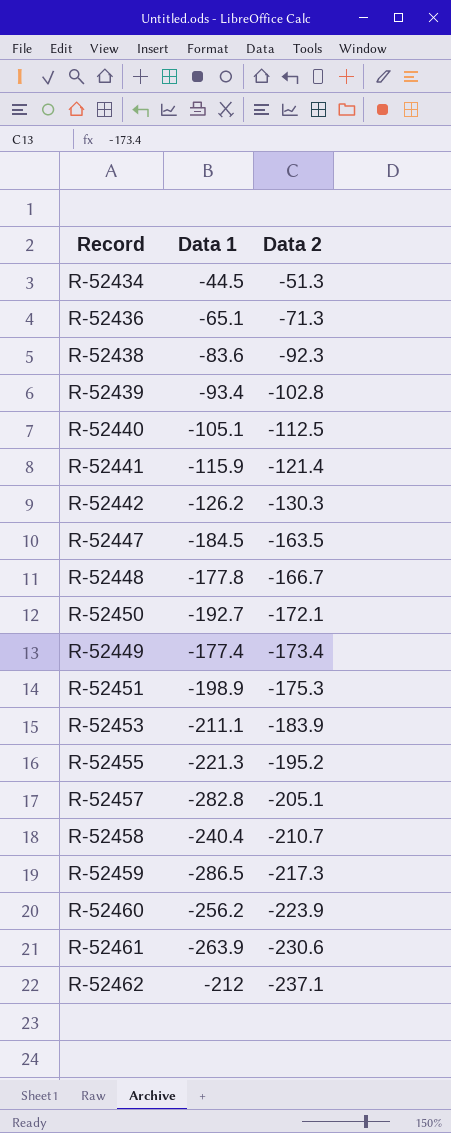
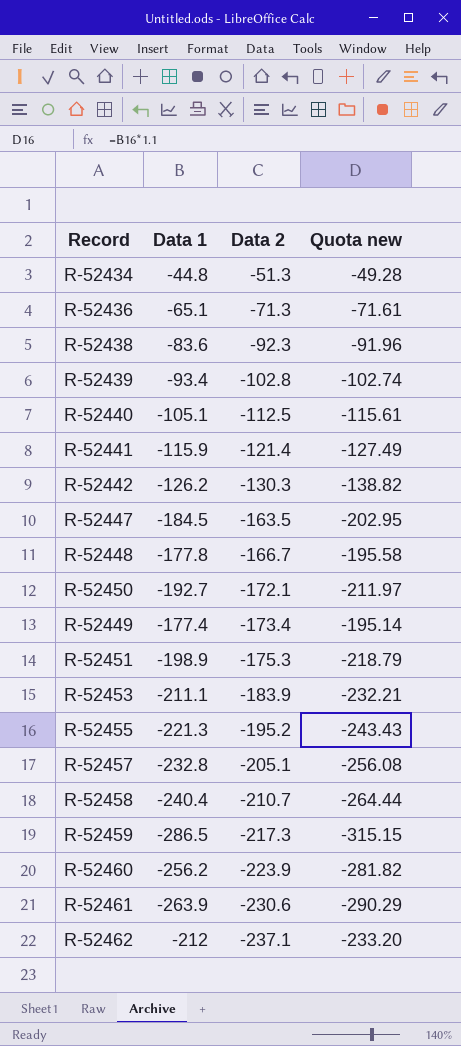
column Quota new | formula: none -> [Data 1] * 1.1
R-52434 | Data 1: -44.5 -> -44.8
R-52457 | Data 1: -282.8 -> -232.8

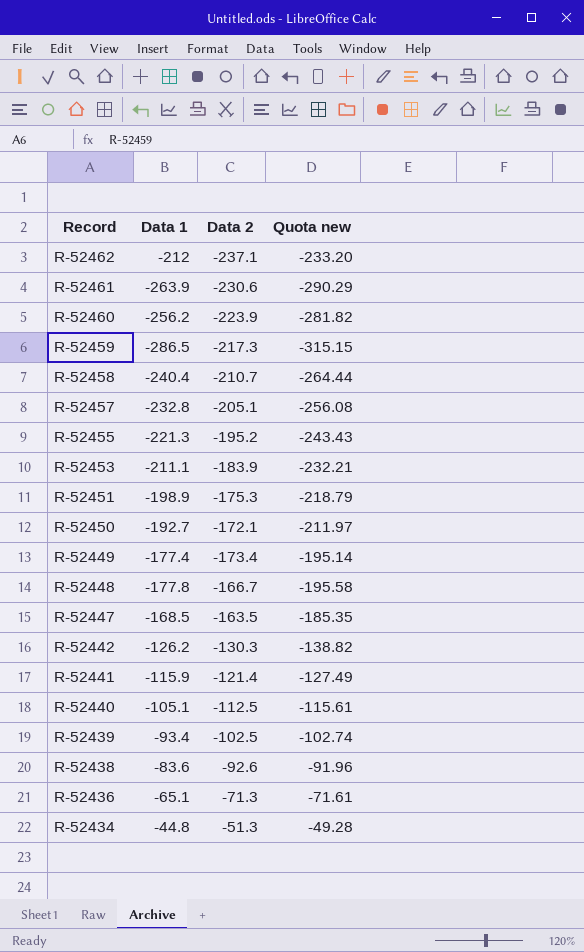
row order: Data 2 descending -> Record descending
R-52447 | Data 1: -184.5 -> -168.5
R-52447 | Quota new: -202.95 -> -185.35
R-52439 | Data 2: -102.8 -> -102.5
R-52438 | Data 2: -92.3 -> -92.6

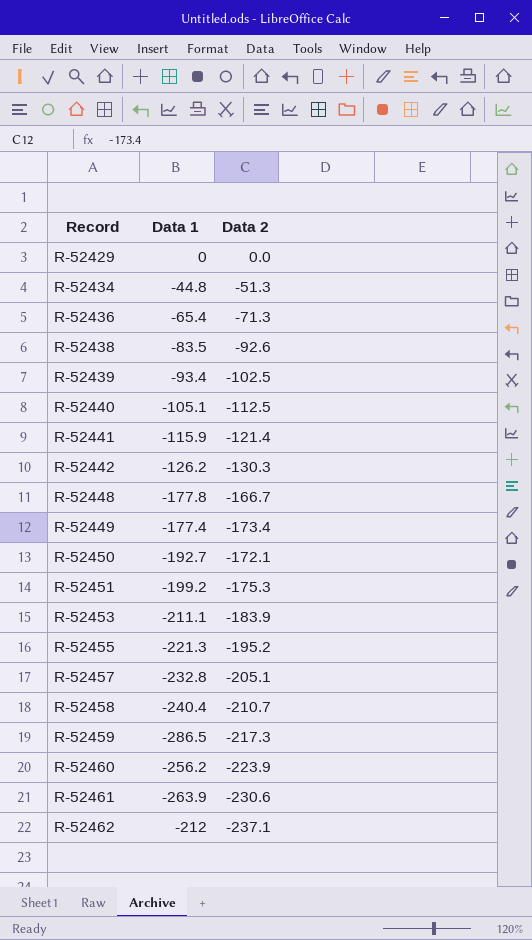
row order: Record descending -> Record ascending
column Quota new | formula: [Data 1] * 1.1 -> none
row R-52447: -168.5 | -163.5 | -185.35 -> none
row R-52429: none -> 0 | 0.0
R-52436 | Data 1: -65.1 -> -65.4
R-52438 | Data 1: -83.6 -> -83.5
R-52451 | Data 1: -198.9 -> -199.2

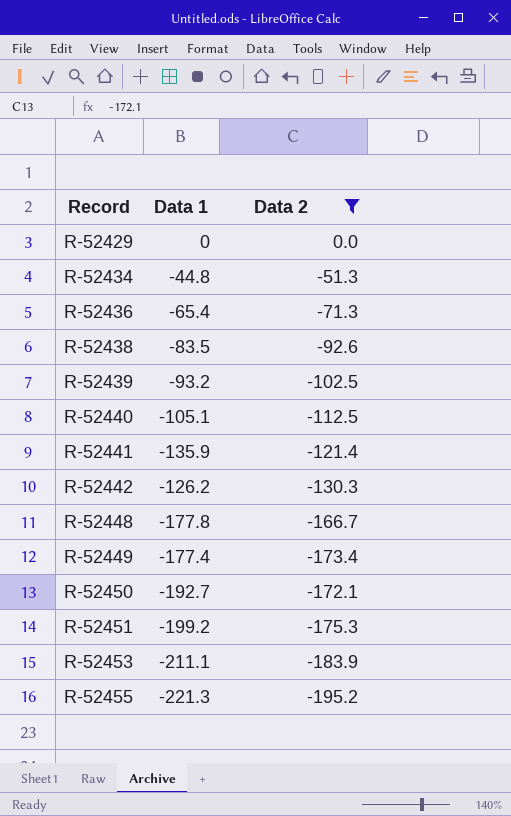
filter: none -> Data 2 >= -195.2
R-52439 | Data 1: -93.4 -> -93.2
R-52441 | Data 1: -115.9 -> -135.9

